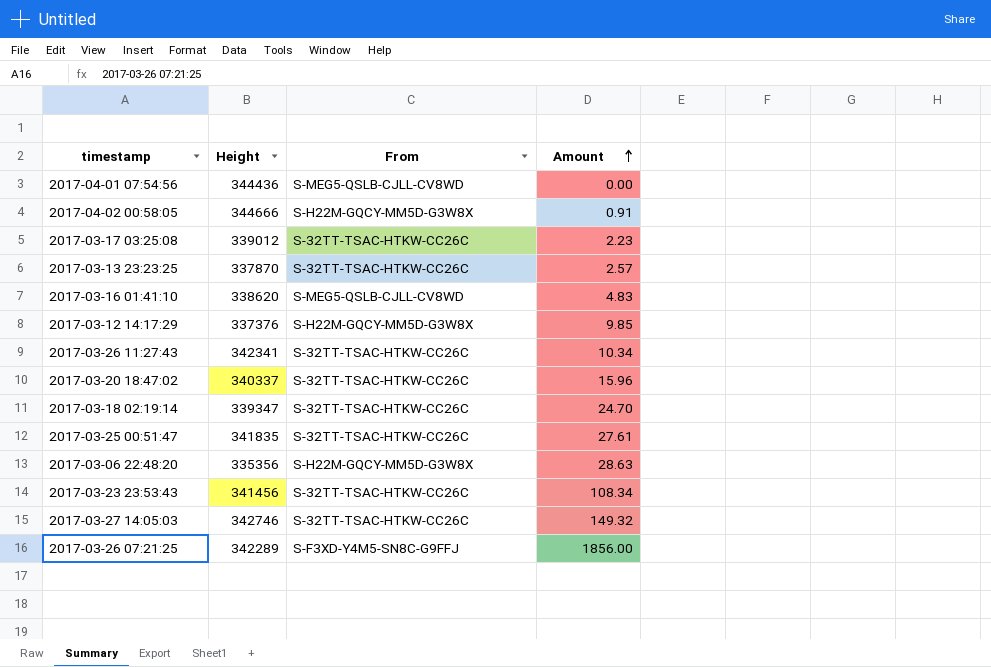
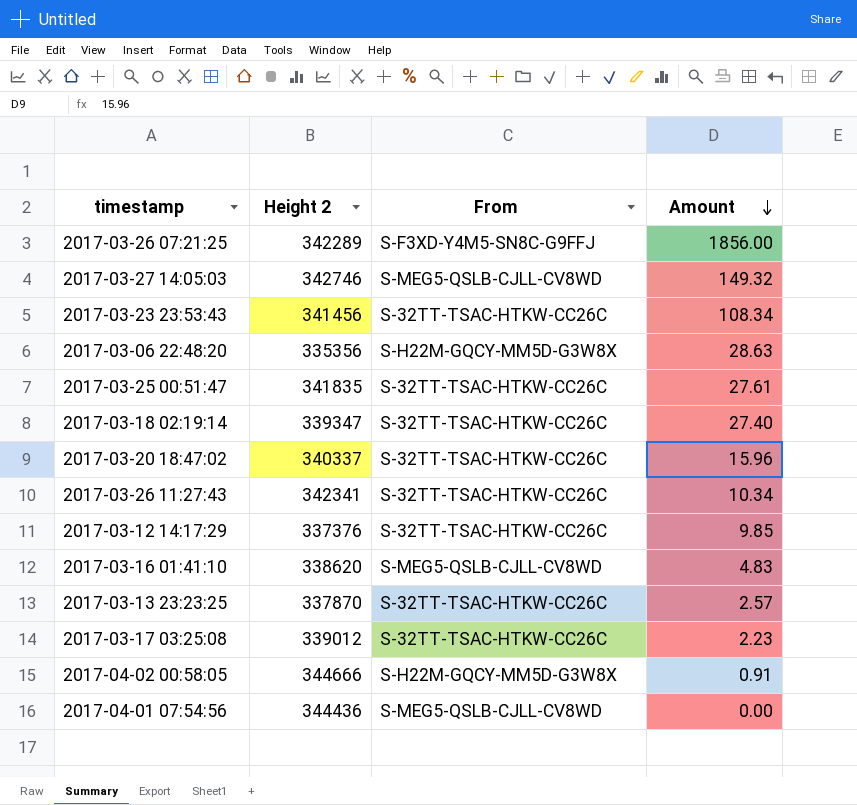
row order: Amount ascending -> Amount descending
column name: Height -> Height 2
2017-03-27 14:05:03 | From: S-32TT-TSAC-HTKW-CC26C -> S-MEG5-QSLB-CJLL-CV8WD
2017-03-18 02:19:14 | Amount: 24.70 -> 27.40
2017-03-12 14:17:29 | From: S-H22M-GQCY-MM5D-G3W8X -> S-32TT-TSAC-HTKW-CC26C

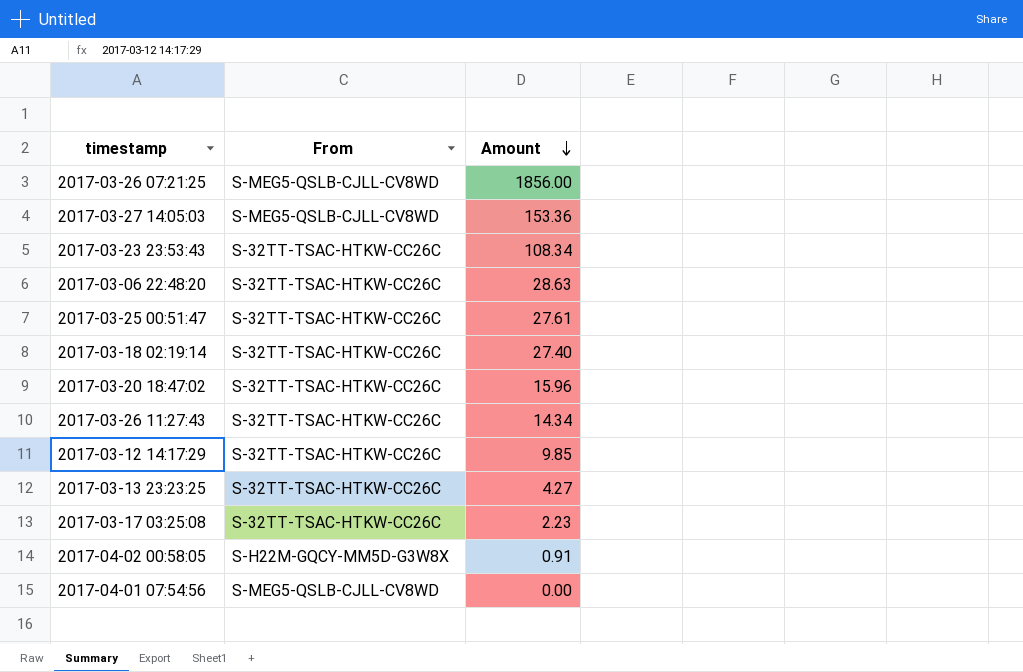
column Height 2 | position: 2 -> none
row 2017-03-16 01:41:10: 338620 | S-MEG5-QSLB-CJLL-CV8WD | 4.83 -> none
2017-03-26 07:21:25 | From: S-F3XD-Y4M5-SN8C-G9FFJ -> S-MEG5-QSLB-CJLL-CV8WD
2017-03-27 14:05:03 | Amount: 149.32 -> 153.36
2017-03-06 22:48:20 | From: S-H22M-GQCY-MM5D-G3W8X -> S-32TT-TSAC-HTKW-CC26C
2017-03-26 11:27:43 | Amount: 10.34 -> 14.34
2017-03-13 23:23:25 | Amount: 2.57 -> 4.27

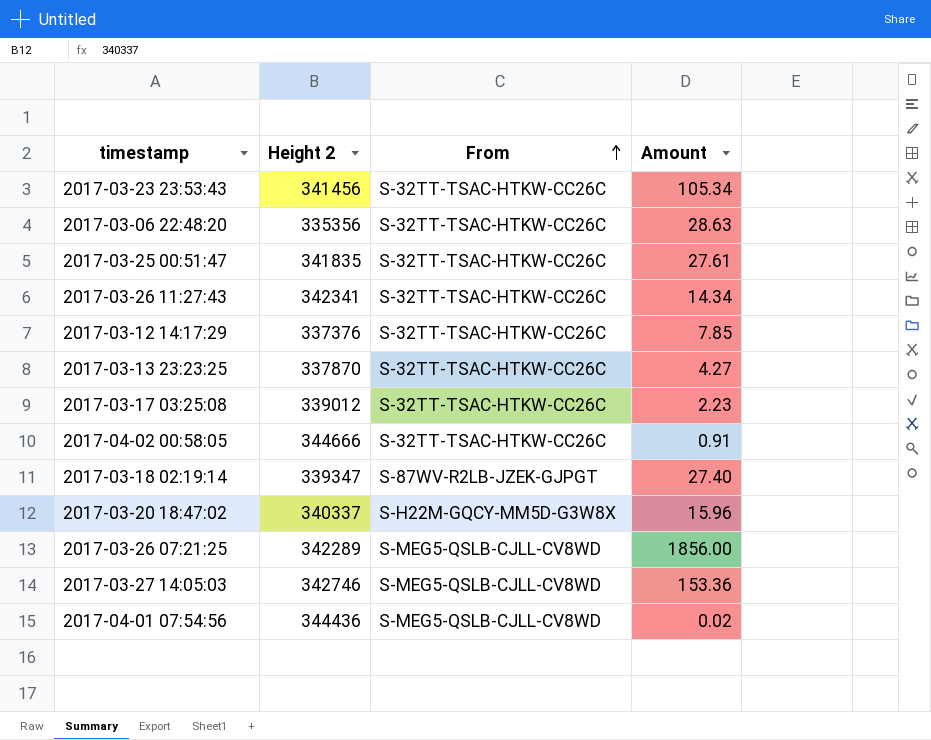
row order: Amount descending -> From ascending
column Height 2 | position: none -> 2
2017-03-23 23:53:43 | Amount: 108.34 -> 105.34
2017-03-12 14:17:29 | Amount: 9.85 -> 7.85
2017-04-02 00:58:05 | From: S-H22M-GQCY-MM5D-G3W8X -> S-32TT-TSAC-HTKW-CC26C
2017-03-18 02:19:14 | From: S-32TT-TSAC-HTKW-CC26C -> S-87WV-R2LB-JZEK-GJPGT
2017-03-20 18:47:02 | From: S-32TT-TSAC-HTKW-CC26C -> S-H22M-GQCY-MM5D-G3W8X
2017-04-01 07:54:56 | Amount: 0.00 -> 0.02

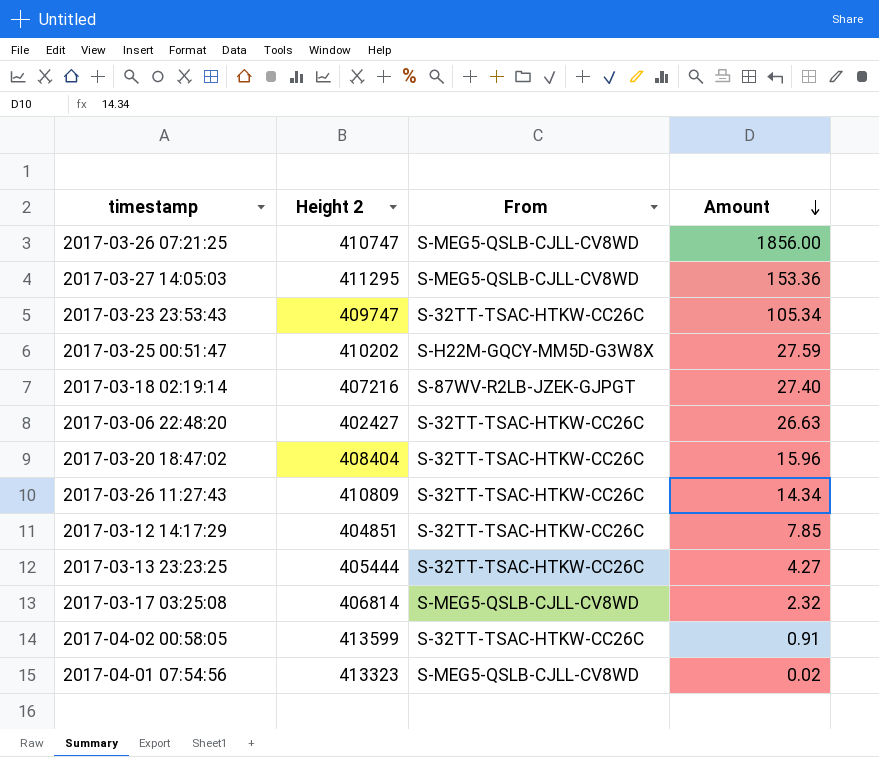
row order: From ascending -> Amount descending
2017-03-26 07:21:25 | Height 2: 342289 -> 410747
2017-03-27 14:05:03 | Height 2: 342746 -> 411295
2017-03-23 23:53:43 | Height 2: 341456 -> 409747
2017-03-25 00:51:47 | Height 2: 341835 -> 410202
2017-03-25 00:51:47 | From: S-32TT-TSAC-HTKW-CC26C -> S-H22M-GQCY-MM5D-G3W8X
2017-03-25 00:51:47 | Amount: 27.61 -> 27.59
2017-03-18 02:19:14 | Height 2: 339347 -> 407216
2017-03-06 22:48:20 | Height 2: 335356 -> 402427
2017-03-06 22:48:20 | Amount: 28.63 -> 26.63
2017-03-20 18:47:02 | Height 2: 340337 -> 408404
2017-03-20 18:47:02 | From: S-H22M-GQCY-MM5D-G3W8X -> S-32TT-TSAC-HTKW-CC26C
2017-03-26 11:27:43 | Height 2: 342341 -> 410809
2017-03-12 14:17:29 | Height 2: 337376 -> 404851
2017-03-13 23:23:25 | Height 2: 337870 -> 405444
2017-03-17 03:25:08 | Height 2: 339012 -> 406814
2017-03-17 03:25:08 | From: S-32TT-TSAC-HTKW-CC26C -> S-MEG5-QSLB-CJLL-CV8WD
2017-03-17 03:25:08 | Amount: 2.23 -> 2.32
2017-04-02 00:58:05 | Height 2: 344666 -> 413599
2017-04-01 07:54:56 | Height 2: 344436 -> 413323

